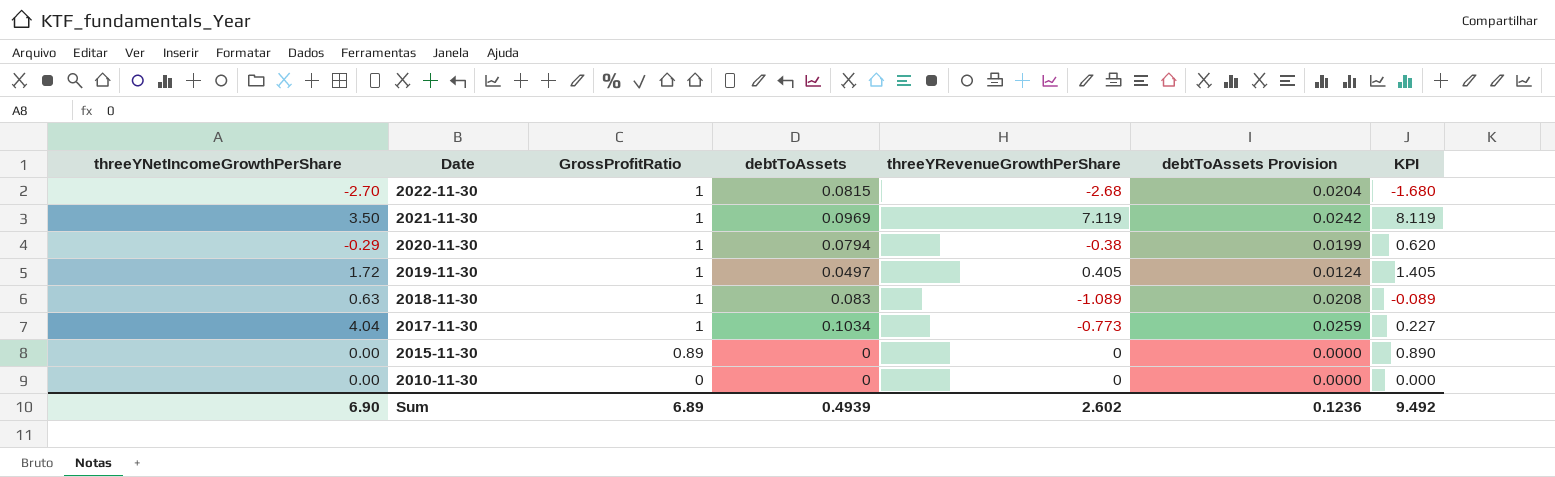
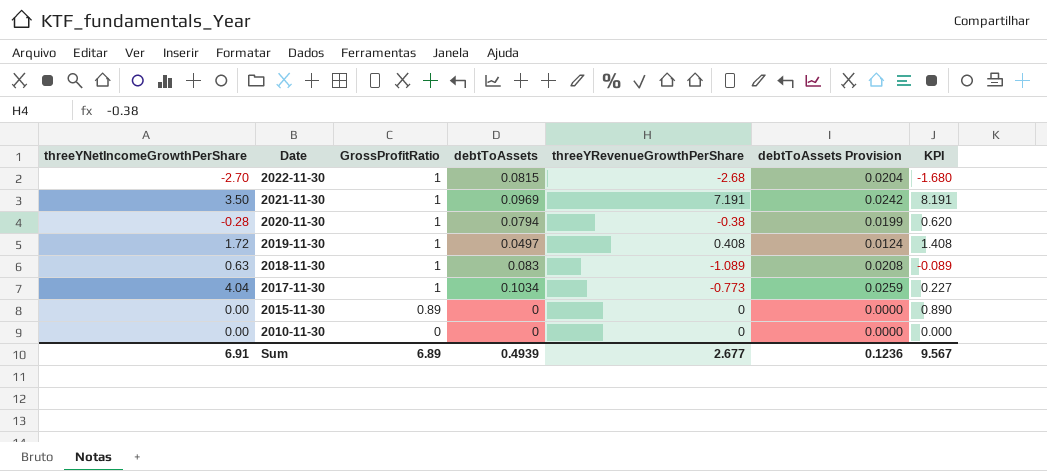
2021-11-30 | threeYRevenueGrowthPerShare: 7.119 -> 7.191
2021-11-30 | KPI: 8.119 -> 8.191
2020-11-30 | threeYNetIncomeGrowthPerShare: -0.29 -> -0.28
2019-11-30 | threeYRevenueGrowthPerShare: 0.405 -> 0.408
2019-11-30 | KPI: 1.405 -> 1.408
Sum | threeYNetIncomeGrowthPerShare: 6.90 -> 6.91
Sum | threeYRevenueGrowthPerShare: 2.602 -> 2.677
Sum | KPI: 9.492 -> 9.567

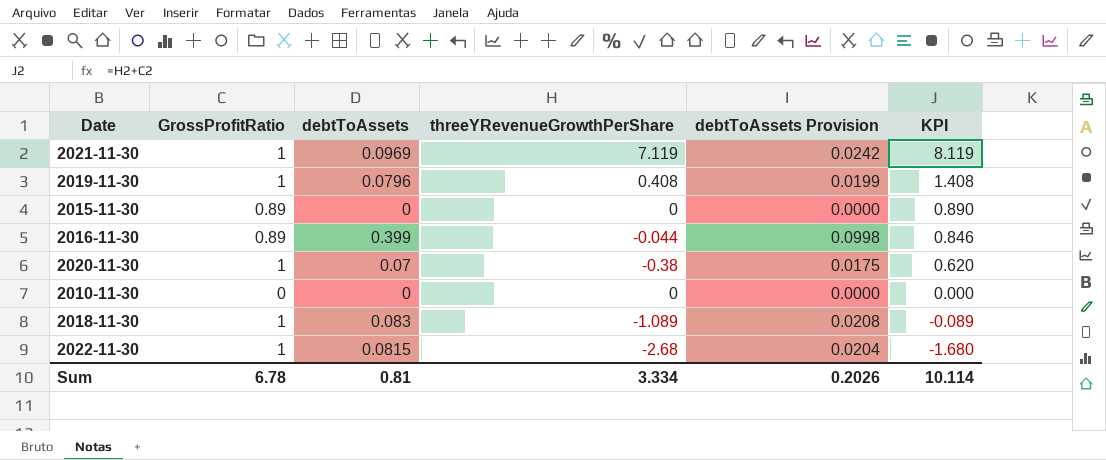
row order: Date descending -> KPI descending
column threeYNetIncomeGrowthPerShare | position: 1 -> none
row 2017-11-30: 4.04 | 1 | 0.1034 | -0.773 | 0.0259 | 0.227 -> none
2021-11-30 | threeYRevenueGrowthPerShare: 7.191 -> 7.119
2021-11-30 | KPI: 8.191 -> 8.119
2019-11-30 | debtToAssets: 0.0497 -> 0.0796
2019-11-30 | debtToAssets Provision: 0.0124 -> 0.0199
row 2016-11-30: none -> 0.89 | 0.399 | -0.044 | 0.0998 | 0.846
2020-11-30 | debtToAssets: 0.0794 -> 0.07
2020-11-30 | debtToAssets Provision: 0.0199 -> 0.0175
Sum | GrossProfitRatio: 6.89 -> 6.78
Sum | debtToAssets: 0.4939 -> 0.81
Sum | threeYRevenueGrowthPerShare: 2.677 -> 3.334
Sum | debtToAssets Provision: 0.1236 -> 0.2026
Sum | KPI: 9.567 -> 10.114

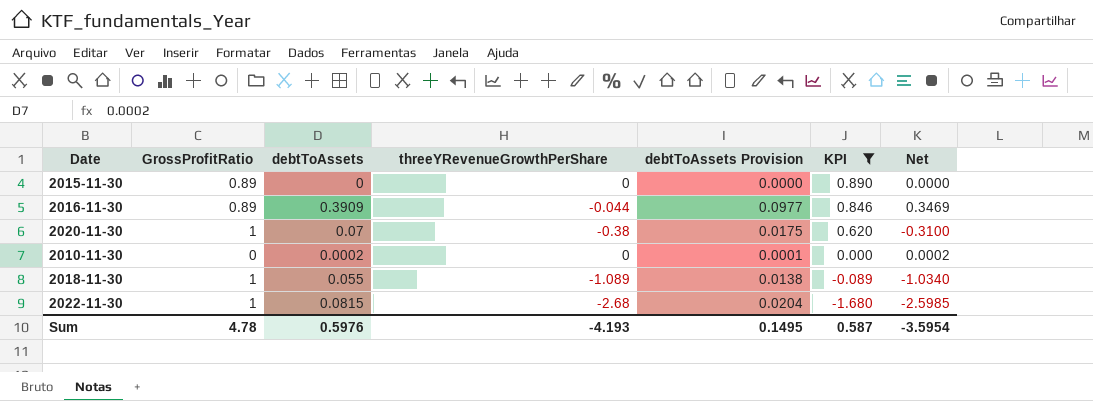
filter: none -> KPI <= 0.890
column Net | formula: none -> [debtToAssets] + [threeYRevenueGrowthPerShare]
2016-11-30 | debtToAssets: 0.399 -> 0.3909
2016-11-30 | debtToAssets Provision: 0.0998 -> 0.0977
2010-11-30 | debtToAssets: 0 -> 0.0002
2010-11-30 | debtToAssets Provision: 0.0000 -> 0.0001
2018-11-30 | debtToAssets: 0.083 -> 0.055
2018-11-30 | debtToAssets Provision: 0.0208 -> 0.0138
Sum | GrossProfitRatio: 6.78 -> 4.78
Sum | debtToAssets: 0.81 -> 0.5976
Sum | threeYRevenueGrowthPerShare: 3.334 -> -4.193
Sum | debtToAssets Provision: 0.2026 -> 0.1495
Sum | KPI: 10.114 -> 0.587

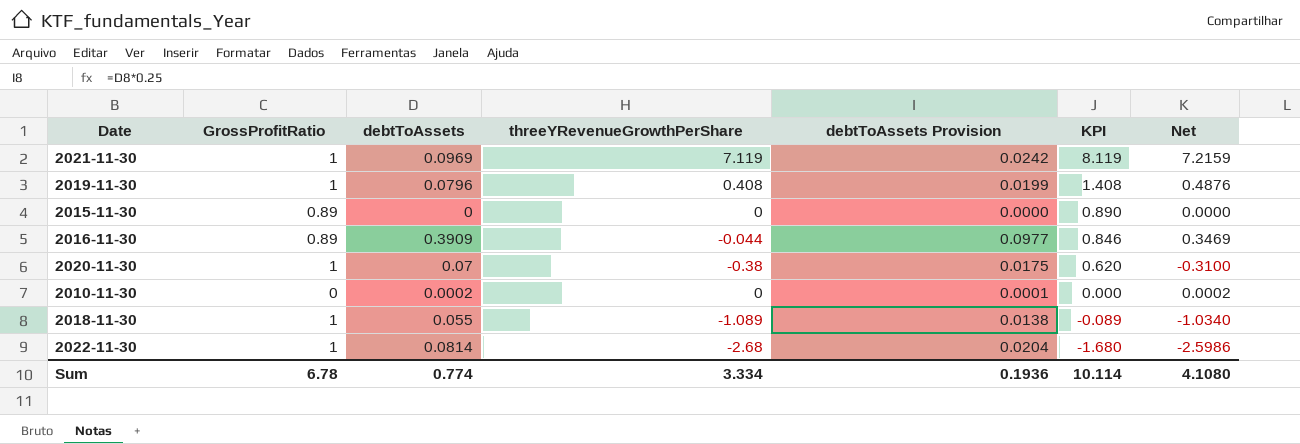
filter: KPI <= 0.890 -> none
2022-11-30 | debtToAssets: 0.0815 -> 0.0814
2022-11-30 | Net: -2.5985 -> -2.5986
Sum | GrossProfitRatio: 4.78 -> 6.78
Sum | debtToAssets: 0.5976 -> 0.774
Sum | threeYRevenueGrowthPerShare: -4.193 -> 3.334
Sum | debtToAssets Provision: 0.1495 -> 0.1936
Sum | KPI: 0.587 -> 10.114
Sum | Net: -3.5954 -> 4.1080

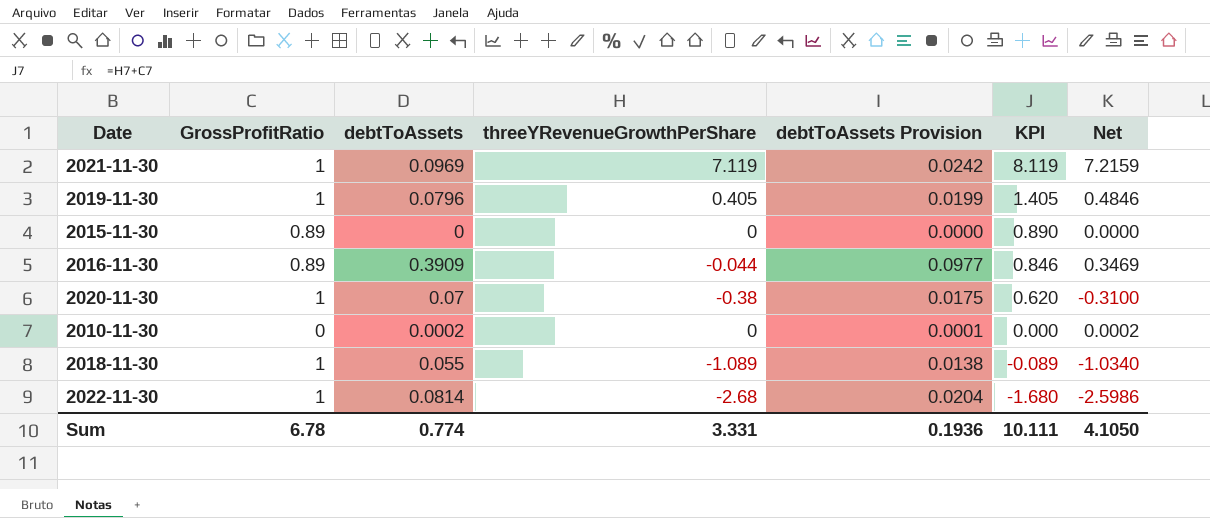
2019-11-30 | threeYRevenueGrowthPerShare: 0.408 -> 0.405
2019-11-30 | KPI: 1.408 -> 1.405
2019-11-30 | Net: 0.4876 -> 0.4846
Sum | threeYRevenueGrowthPerShare: 3.334 -> 3.331
Sum | KPI: 10.114 -> 10.111
Sum | Net: 4.1080 -> 4.1050

